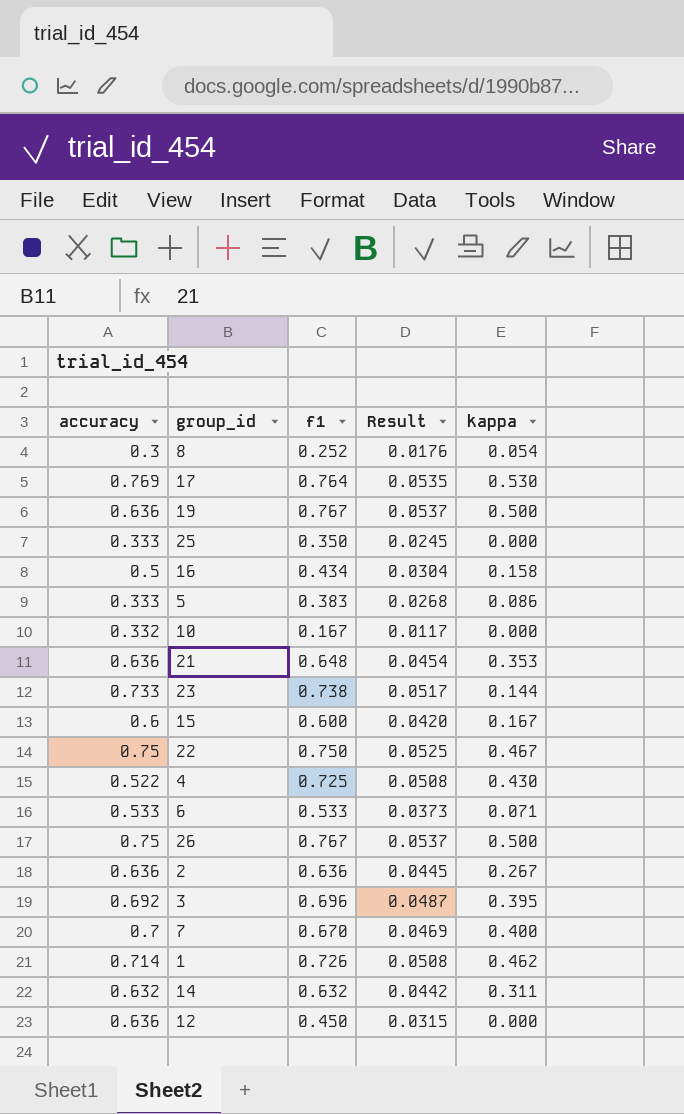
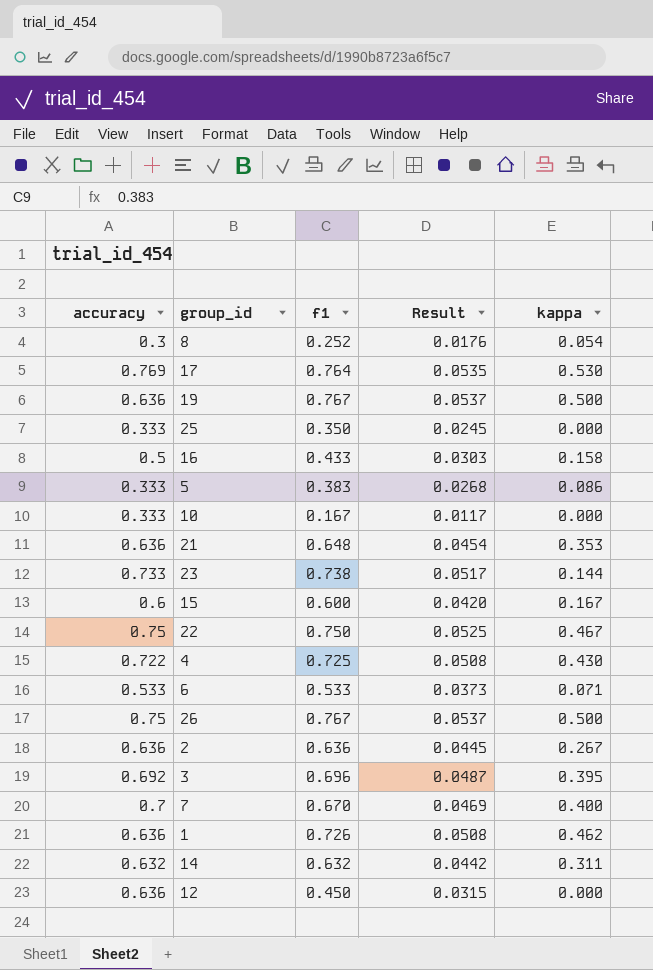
16 | f1: 0.434 -> 0.433
16 | Result: 0.0304 -> 0.0303
10 | accuracy: 0.332 -> 0.333
4 | accuracy: 0.522 -> 0.722
1 | accuracy: 0.714 -> 0.636

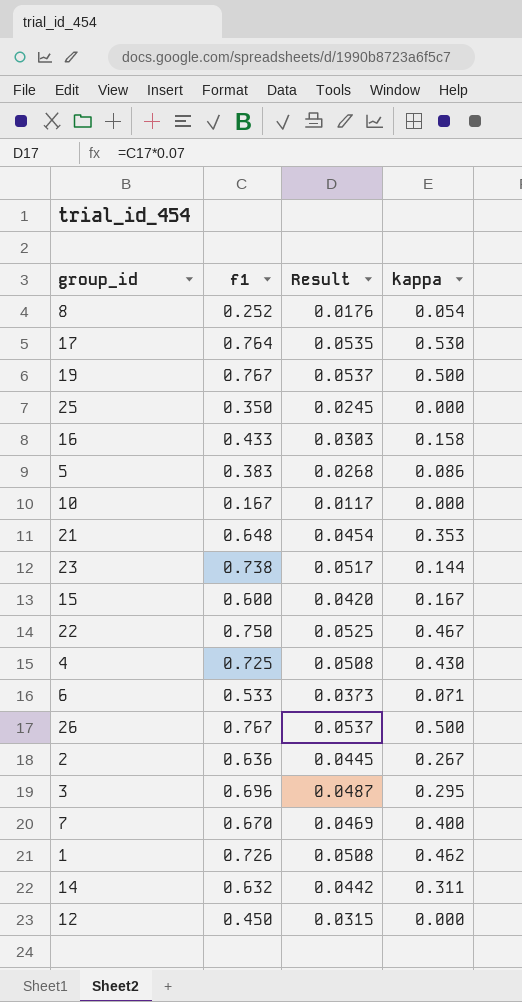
column accuracy | position: 1 -> none
3 | kappa: 0.395 -> 0.295

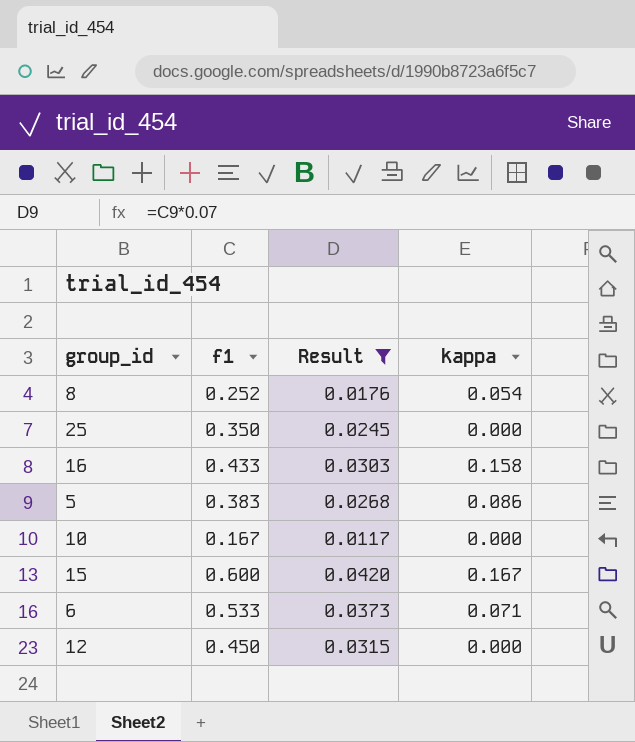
filter: none -> Result <= 0.0420

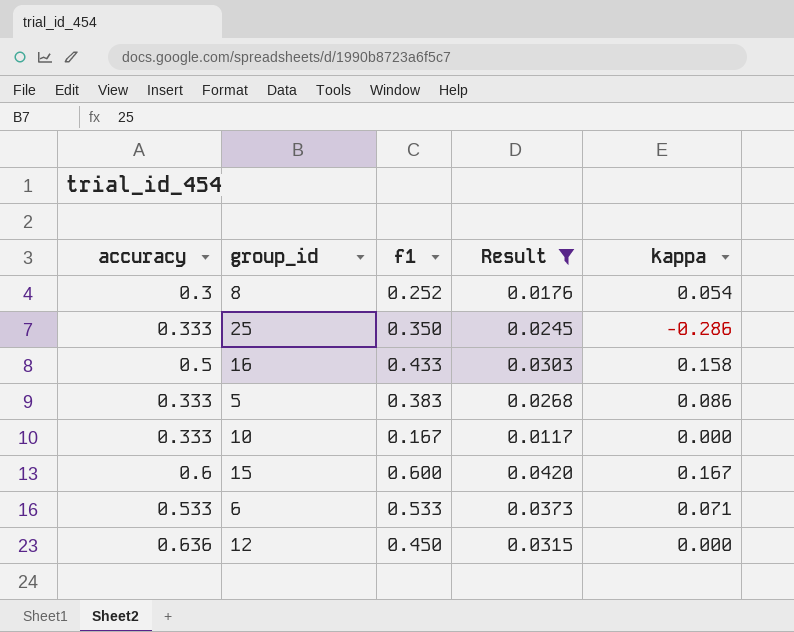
column accuracy | position: none -> 1
25 | kappa: 0.000 -> -0.286

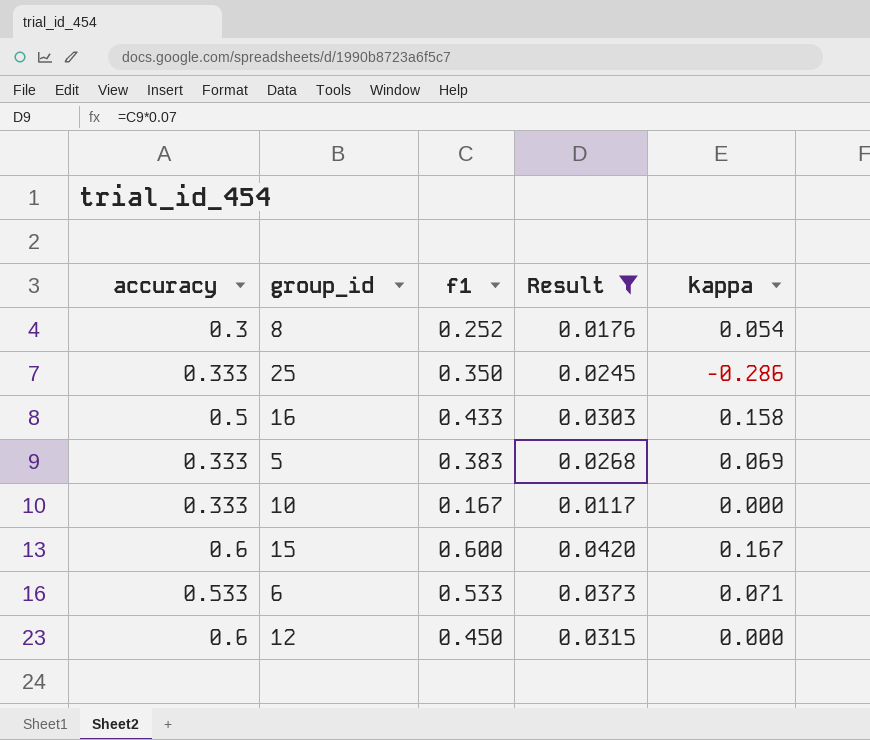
5 | kappa: 0.086 -> 0.069
12 | accuracy: 0.636 -> 0.6

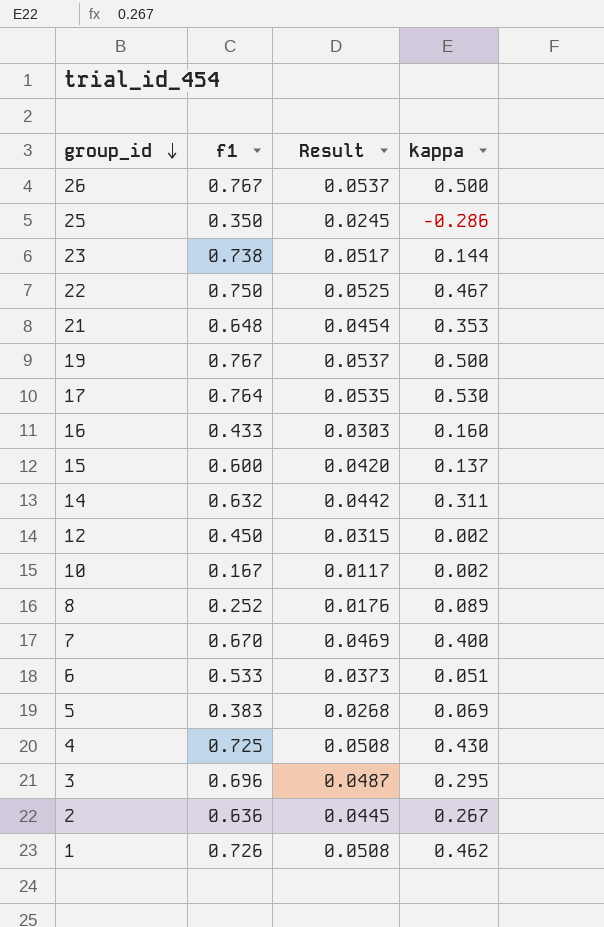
filter: Result <= 0.0420 -> none
row order: none -> group_id descending
column accuracy | position: 1 -> none
16 | kappa: 0.158 -> 0.160
15 | kappa: 0.167 -> 0.137
12 | kappa: 0.000 -> 0.002
10 | kappa: 0.000 -> 0.002
8 | kappa: 0.054 -> 0.089
6 | kappa: 0.071 -> 0.051

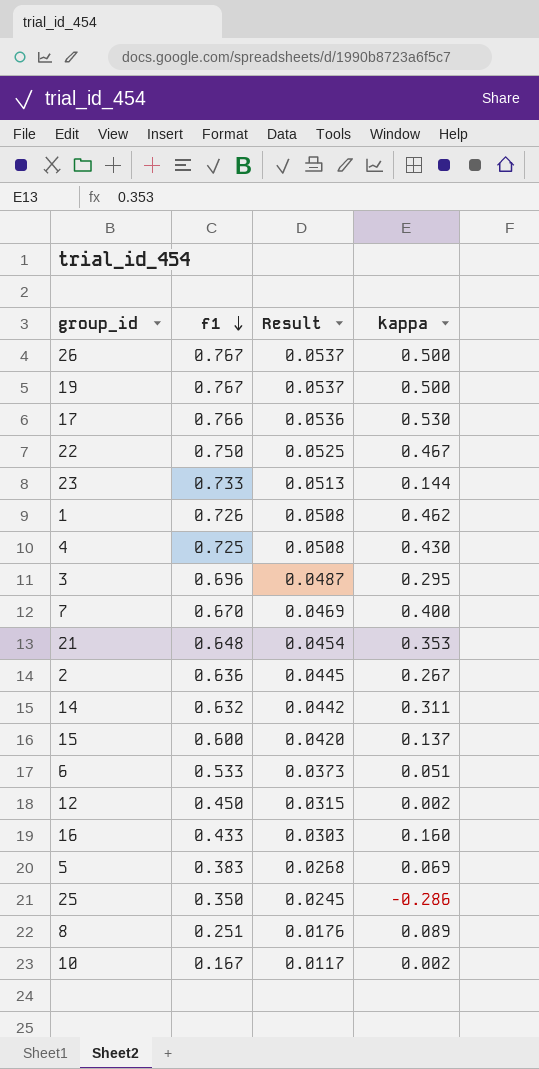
row order: group_id descending -> f1 descending
17 | f1: 0.764 -> 0.766
17 | Result: 0.0535 -> 0.0536
23 | f1: 0.738 -> 0.733
23 | Result: 0.0517 -> 0.0513
8 | f1: 0.252 -> 0.251

